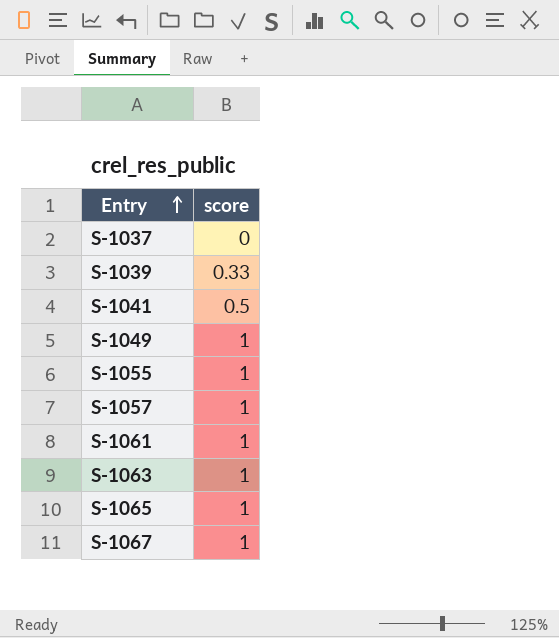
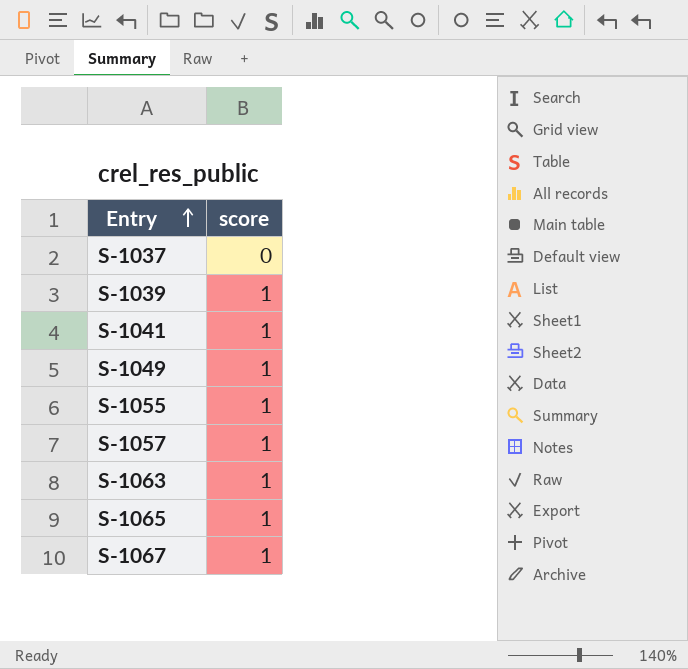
row S-1061: 1 -> none
S-1039 | score: 0.33 -> 1
S-1041 | score: 0.5 -> 1

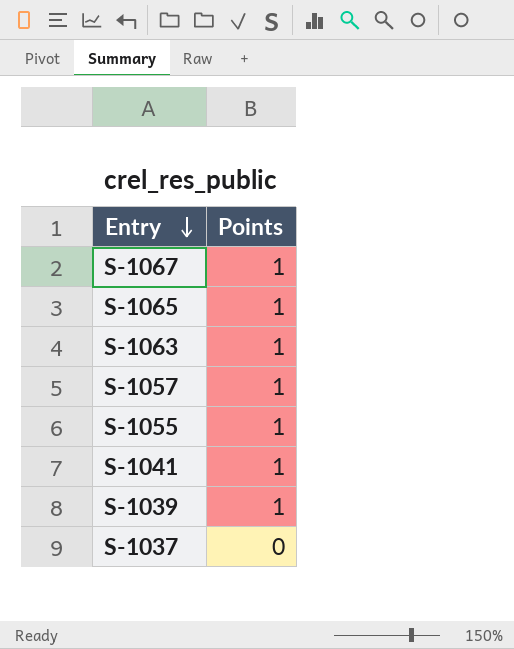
row order: Entry ascending -> Entry descending
column name: score -> Points
row S-1049: 1 -> none

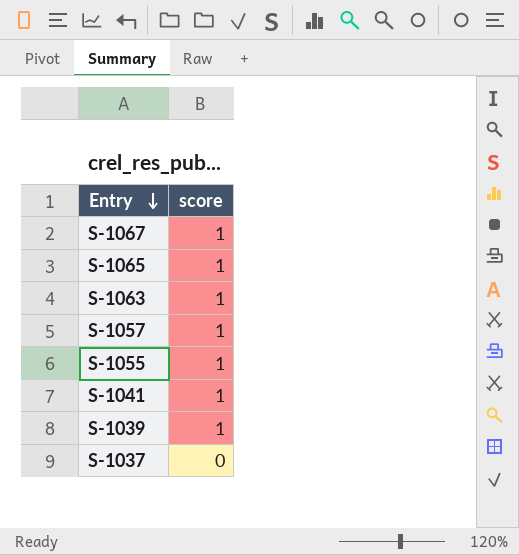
column name: Points -> score

